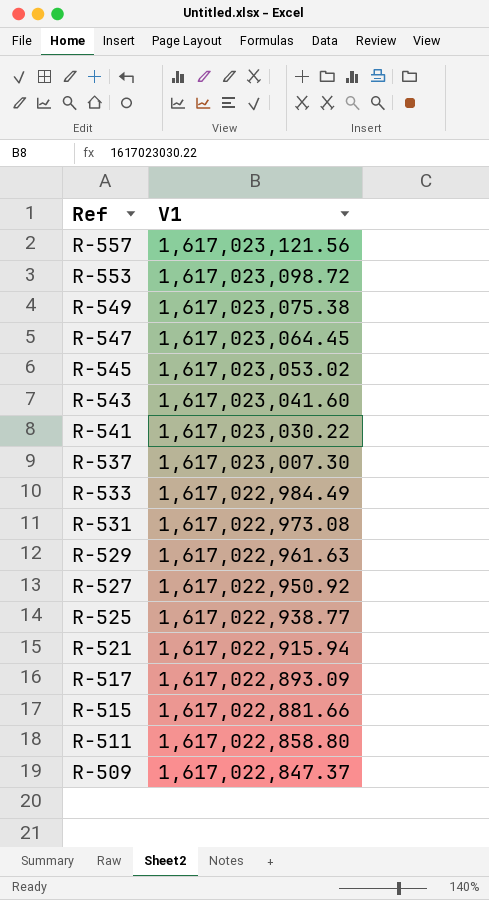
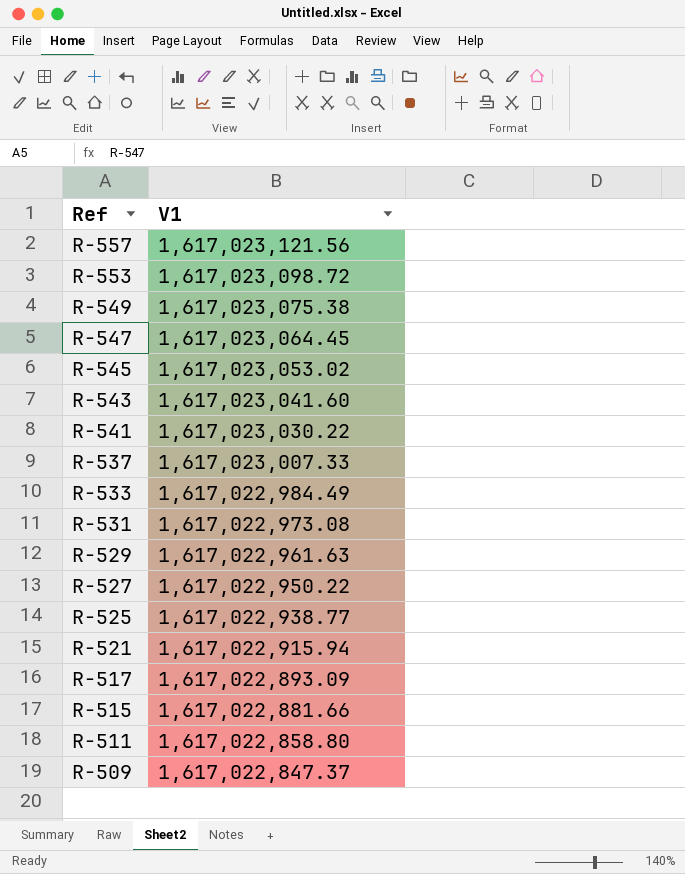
R-537 | V1: 1,617,023,007.30 -> 1,617,023,007.33
R-527 | V1: 1,617,022,950.92 -> 1,617,022,950.22

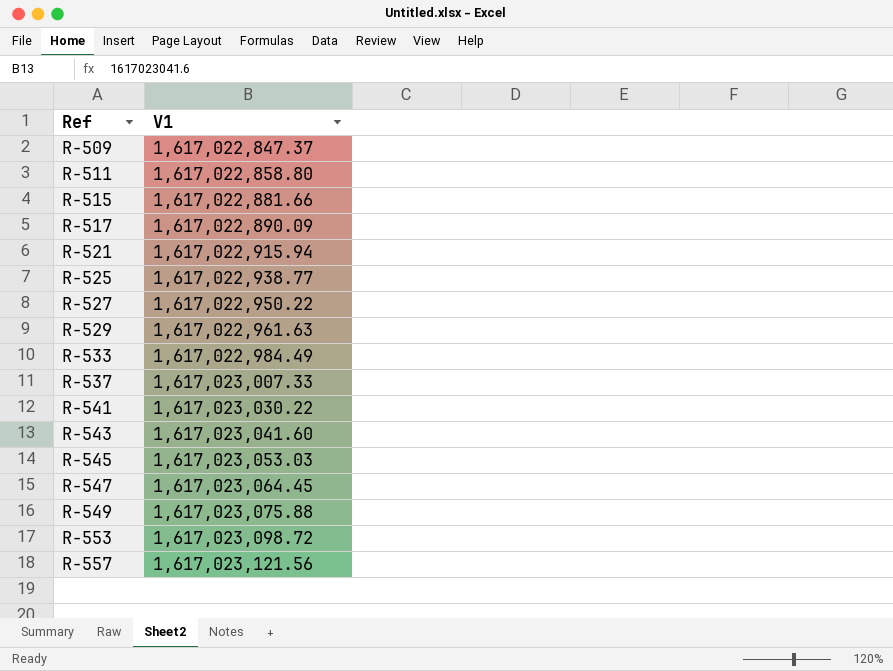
row order: Ref descending -> Ref ascending
row R-531: 1,617,022,973.08 -> none
R-517 | V1: 1,617,022,893.09 -> 1,617,022,890.09
R-545 | V1: 1,617,023,053.02 -> 1,617,023,053.03
R-549 | V1: 1,617,023,075.38 -> 1,617,023,075.88

